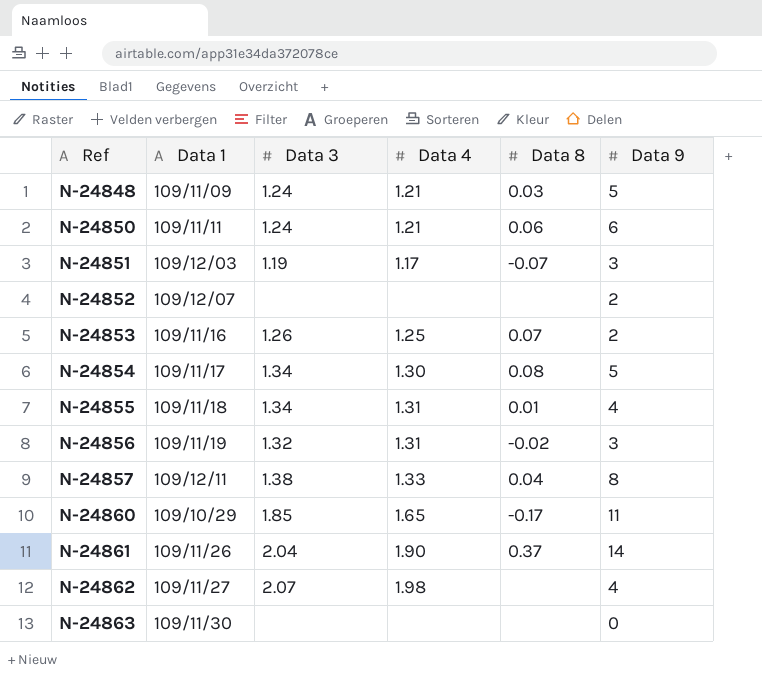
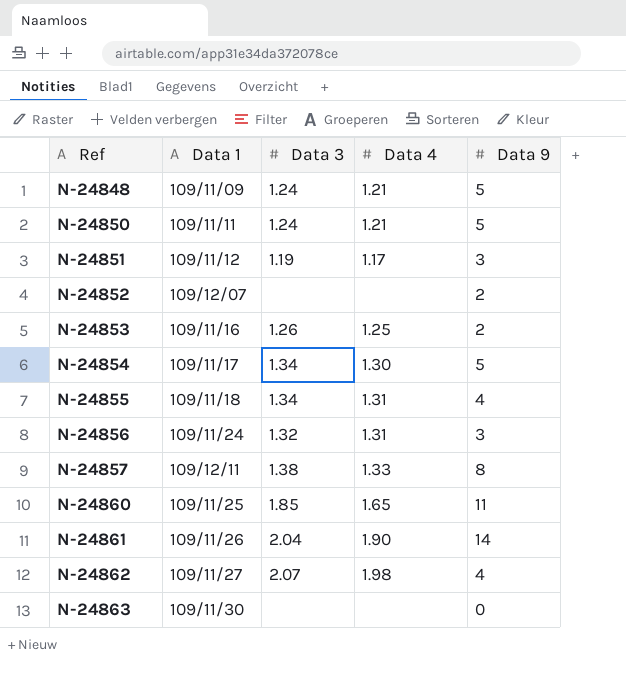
column Data 8 | position: 5 -> none
N-24850 | Data 9: 6 -> 5
N-24851 | Data 1: 109/12/03 -> 109/11/12
N-24856 | Data 1: 109/11/19 -> 109/11/24
N-24860 | Data 1: 109/10/29 -> 109/11/25

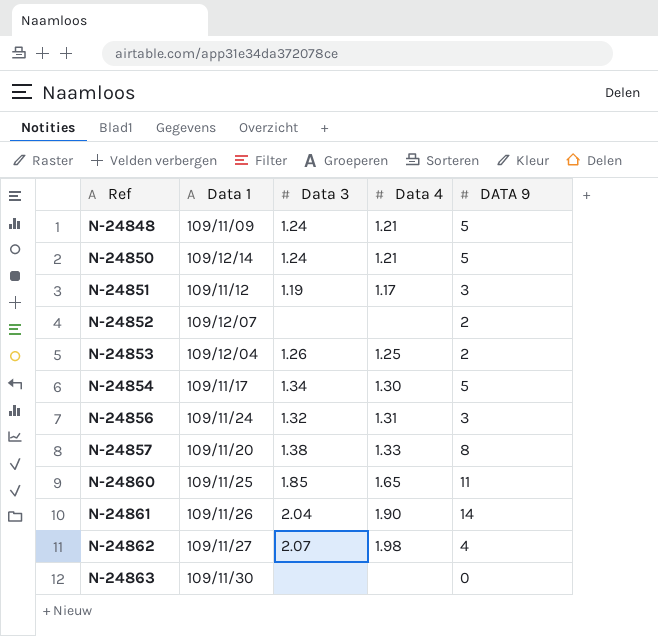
column name: Data 9 -> DATA 9
row N-24855: 109/11/18 | 1.34 | 1.31 | 4 -> none
N-24850 | Data 1: 109/11/11 -> 109/12/14
N-24853 | Data 1: 109/11/16 -> 109/12/04
N-24857 | Data 1: 109/12/11 -> 109/11/20

